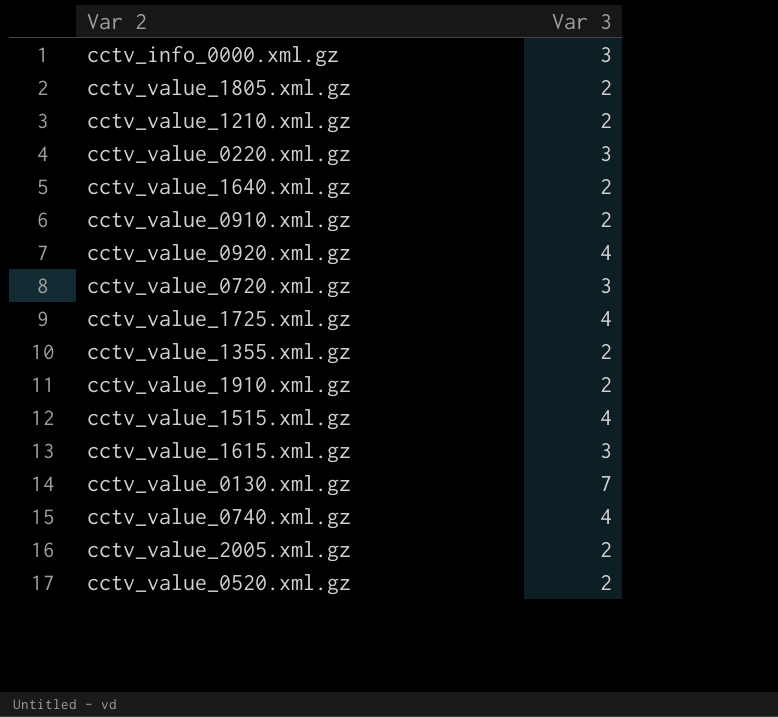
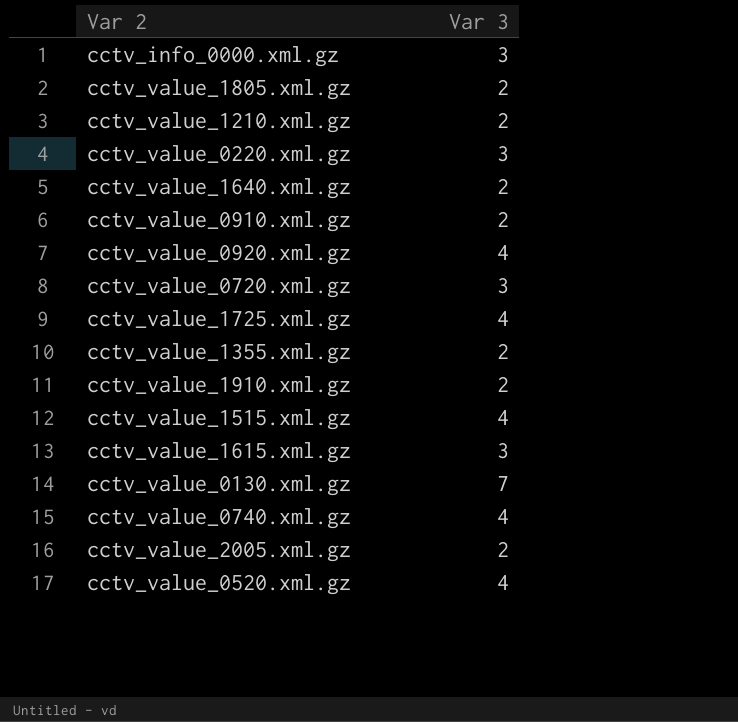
cctv_value_0520.xml.gz | Var 3: 2 -> 4

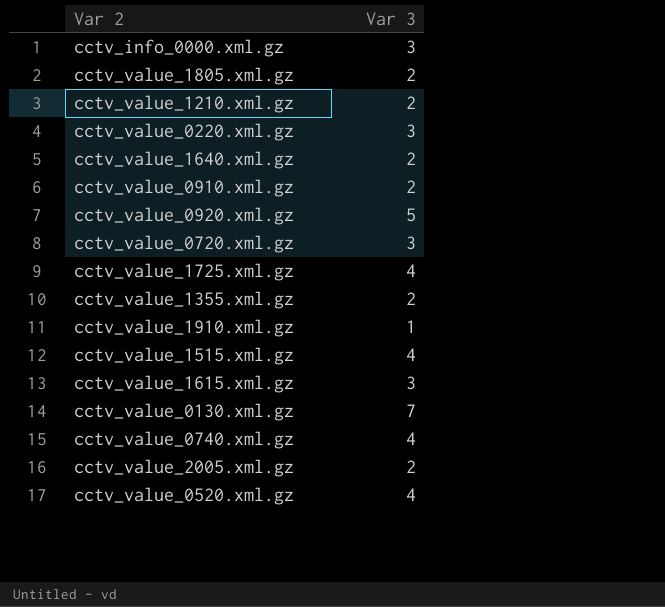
cctv_value_0920.xml.gz | Var 3: 4 -> 5
cctv_value_1910.xml.gz | Var 3: 2 -> 1

